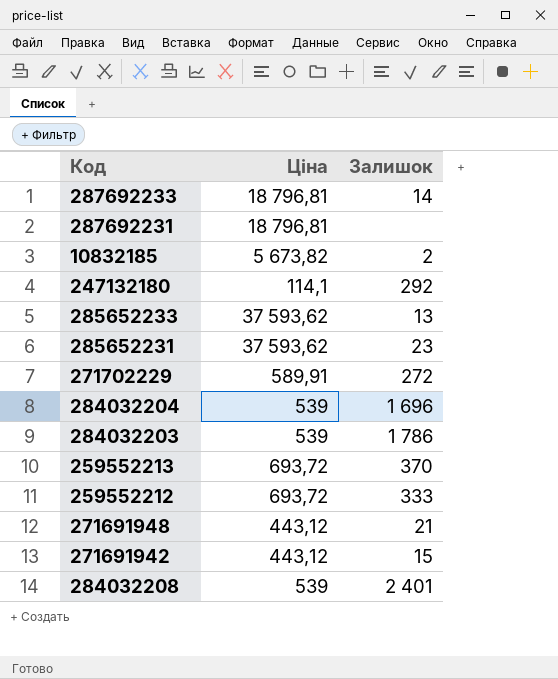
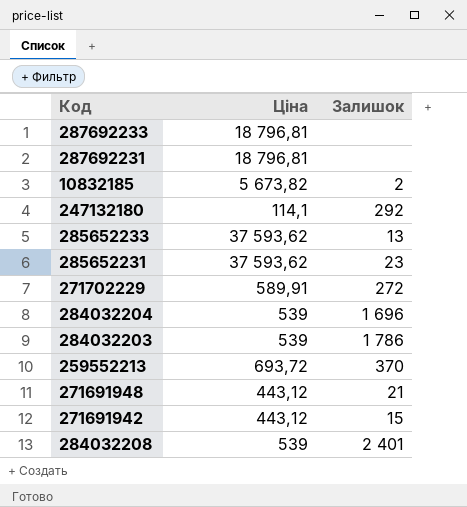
row 259552212: 693,72 | 333 -> none
287692233 | Залишок: 14 -> none

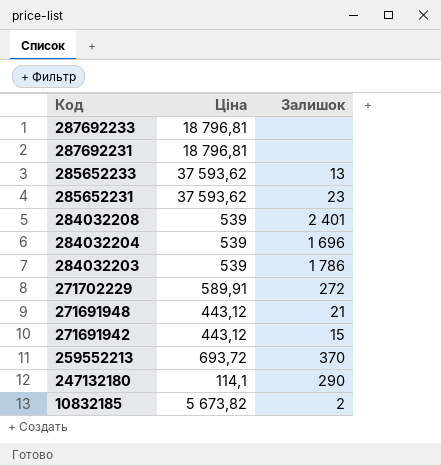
row order: none -> Код descending
247132180 | Залишок: 292 -> 290

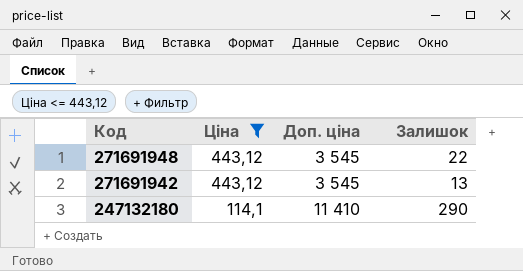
filter: none -> Ціна <= 443,12
column Доп. ціна | position: none -> 3
271691948 | Залишок: 21 -> 22
271691942 | Залишок: 15 -> 13

